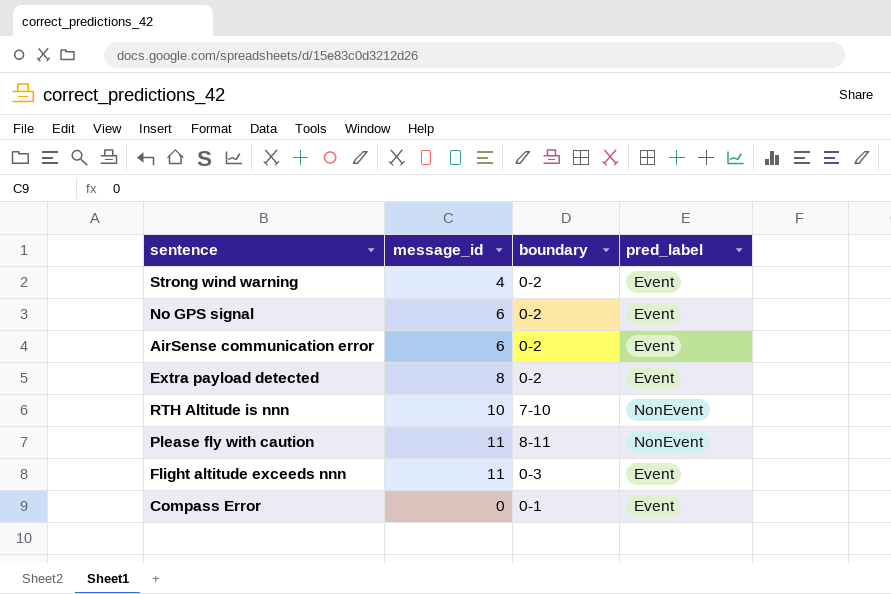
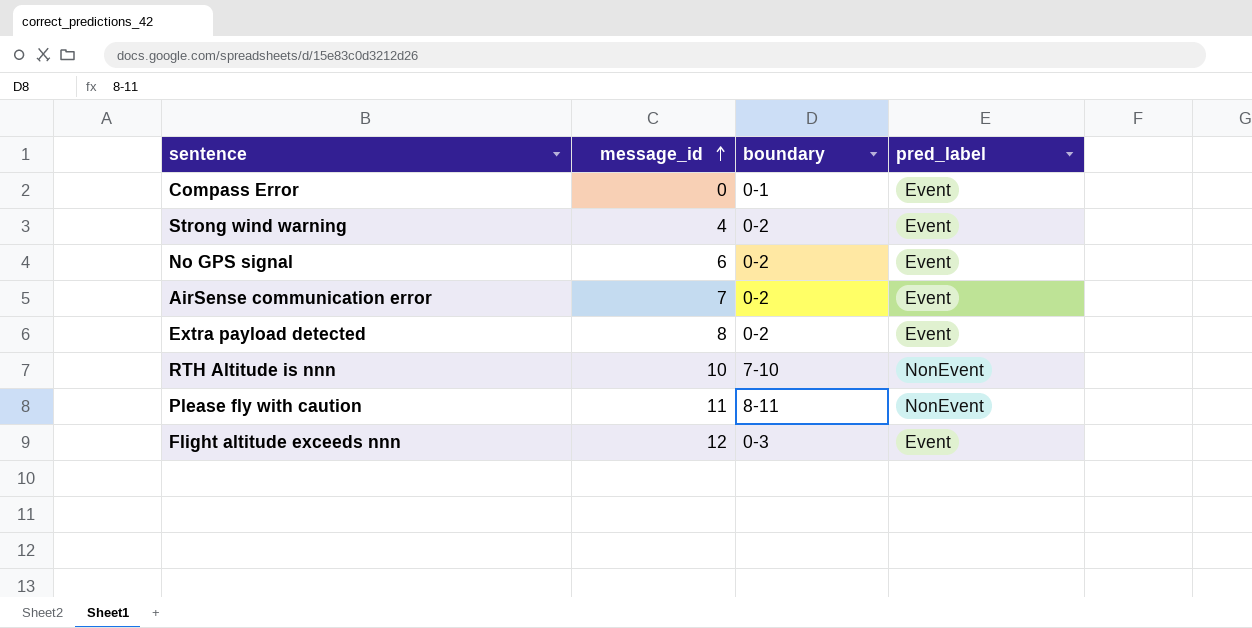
row order: none -> message_id ascending
AirSense communication error | message_id: 6 -> 7
Flight altitude exceeds nnn | message_id: 11 -> 12

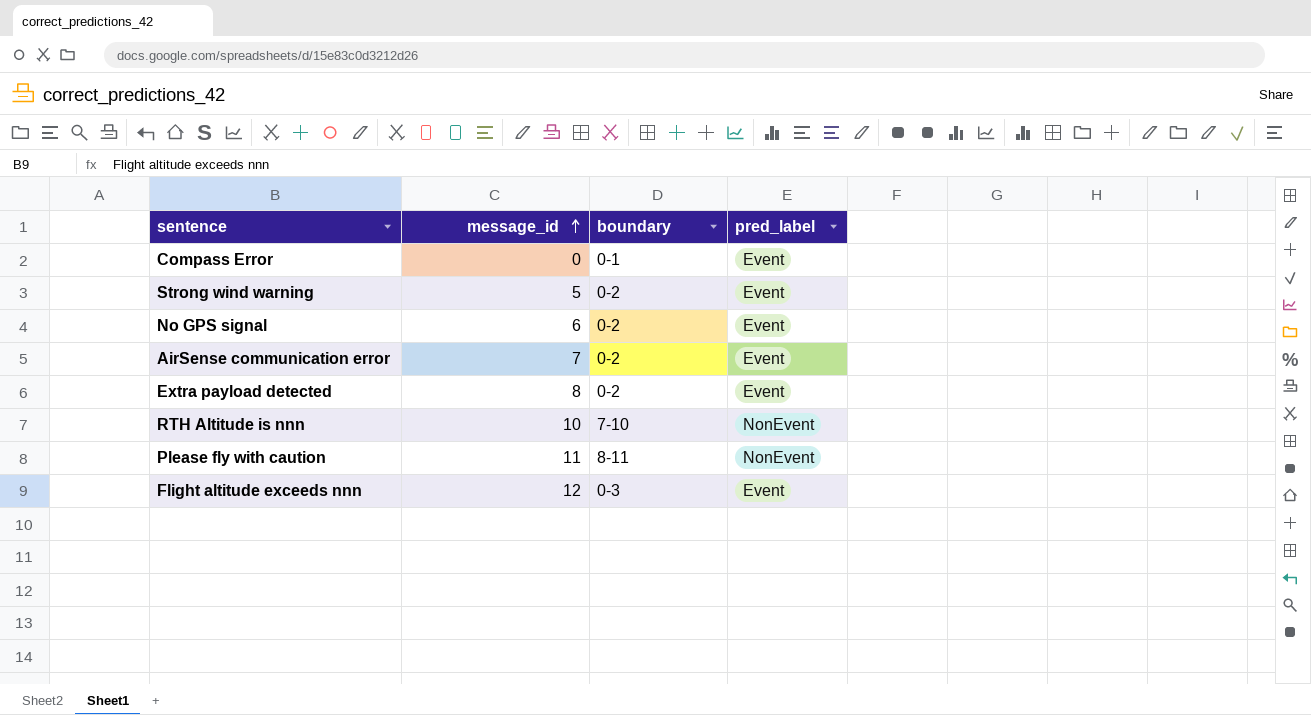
Strong wind warning | message_id: 4 -> 5

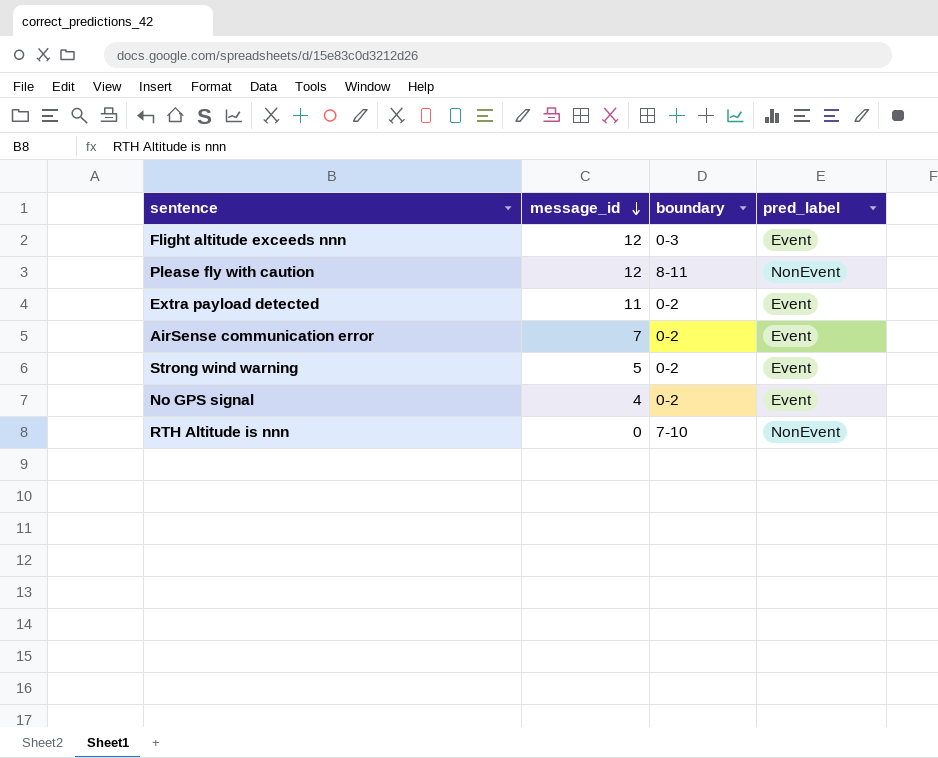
row order: message_id ascending -> message_id descending
row Compass Error: 0 | 0-1 | Event -> none
Please fly with caution | message_id: 11 -> 12
Extra payload detected | message_id: 8 -> 11
No GPS signal | message_id: 6 -> 4
RTH Altitude is nnn | message_id: 10 -> 0

